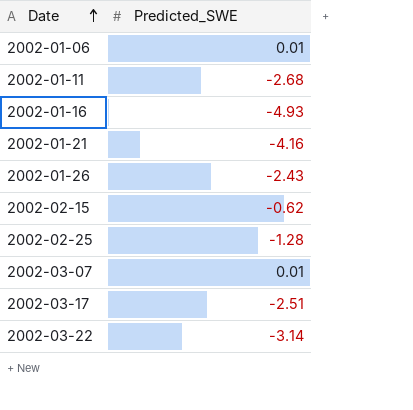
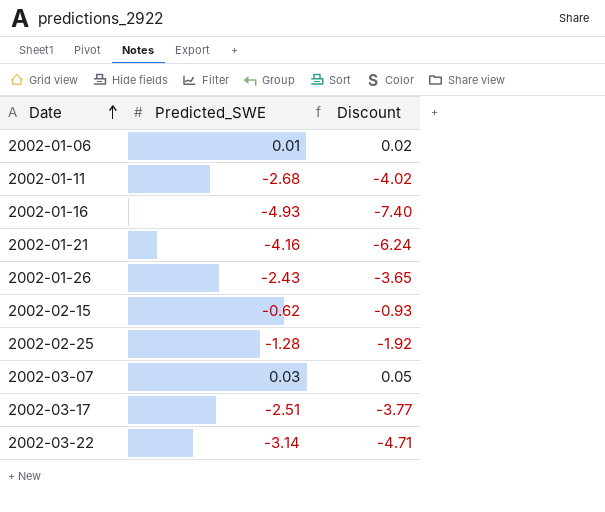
column Discount | formula: none -> [Predicted_SWE] * 1.5
2002-03-07 | Predicted_SWE: 0.01 -> 0.03

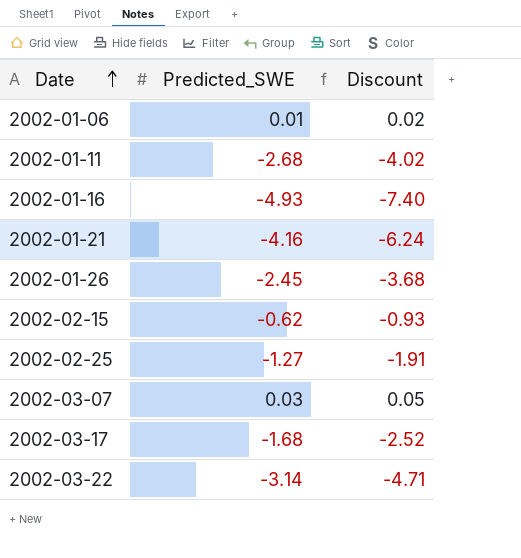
2002-01-26 | Predicted_SWE: -2.43 -> -2.45
2002-01-26 | Discount: -3.65 -> -3.68
2002-02-25 | Predicted_SWE: -1.28 -> -1.27
2002-02-25 | Discount: -1.92 -> -1.91
2002-03-17 | Predicted_SWE: -2.51 -> -1.68
2002-03-17 | Discount: -3.77 -> -2.52

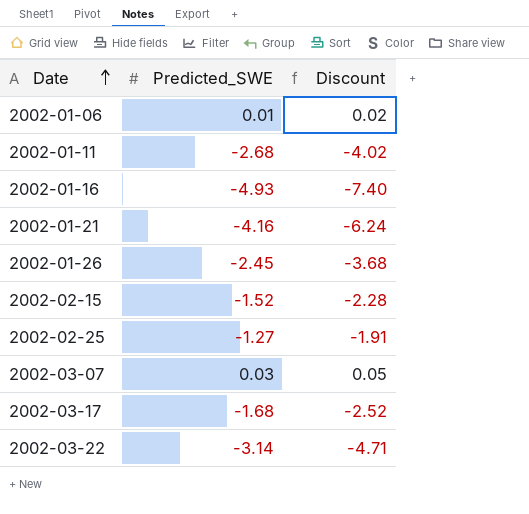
2002-02-15 | Predicted_SWE: -0.62 -> -1.52
2002-02-15 | Discount: -0.93 -> -2.28

